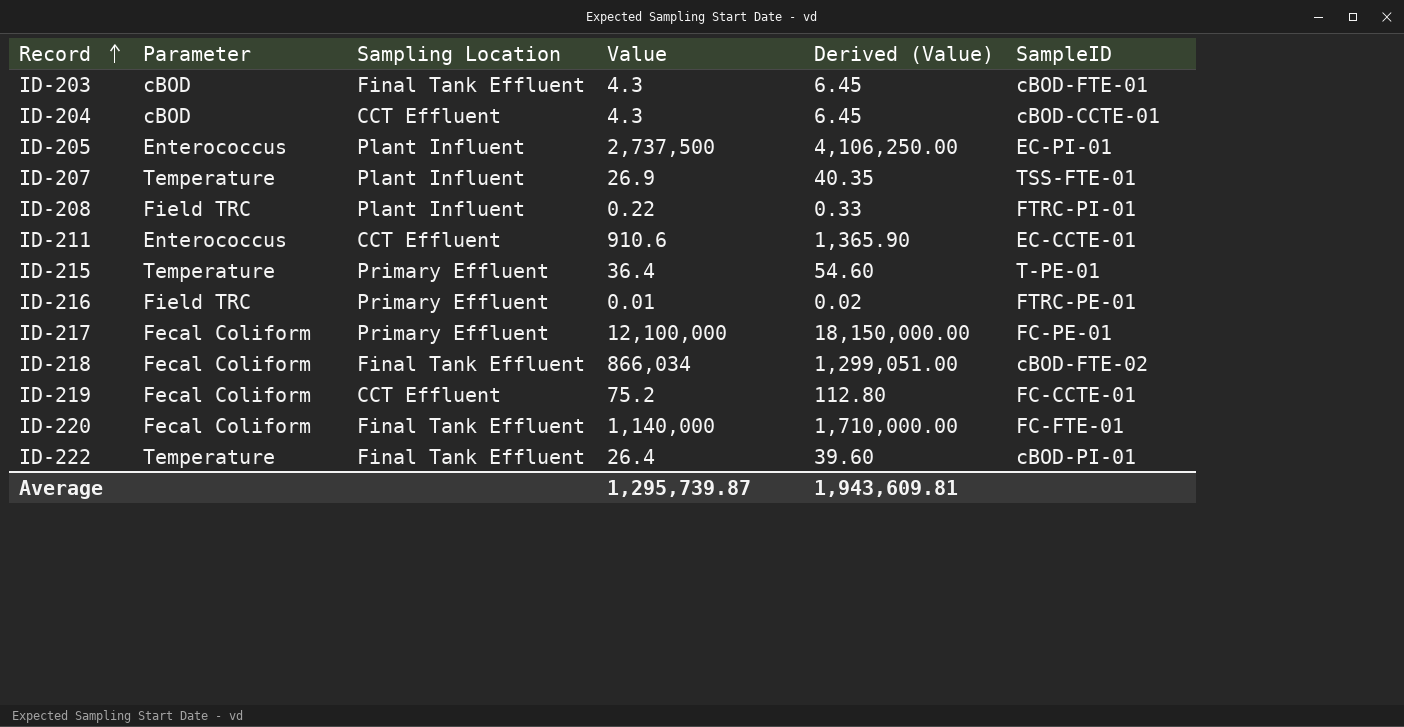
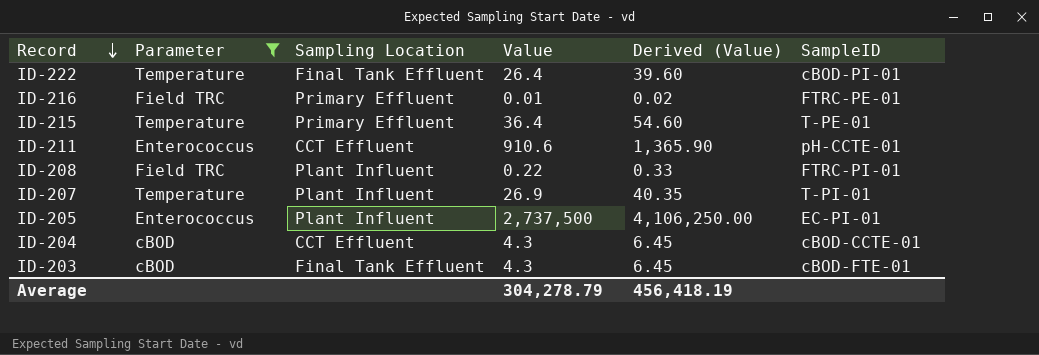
filter: none -> Parameter != Fecal Coliform
row order: Record ascending -> Record descending
ID-211 | SampleID: EC-CCTE-01 -> pH-CCTE-01
ID-207 | SampleID: TSS-FTE-01 -> T-PI-01
Average | Value: 1,295,739.87 -> 304,278.79
Average | Derived (Value): 1,943,609.81 -> 456,418.19

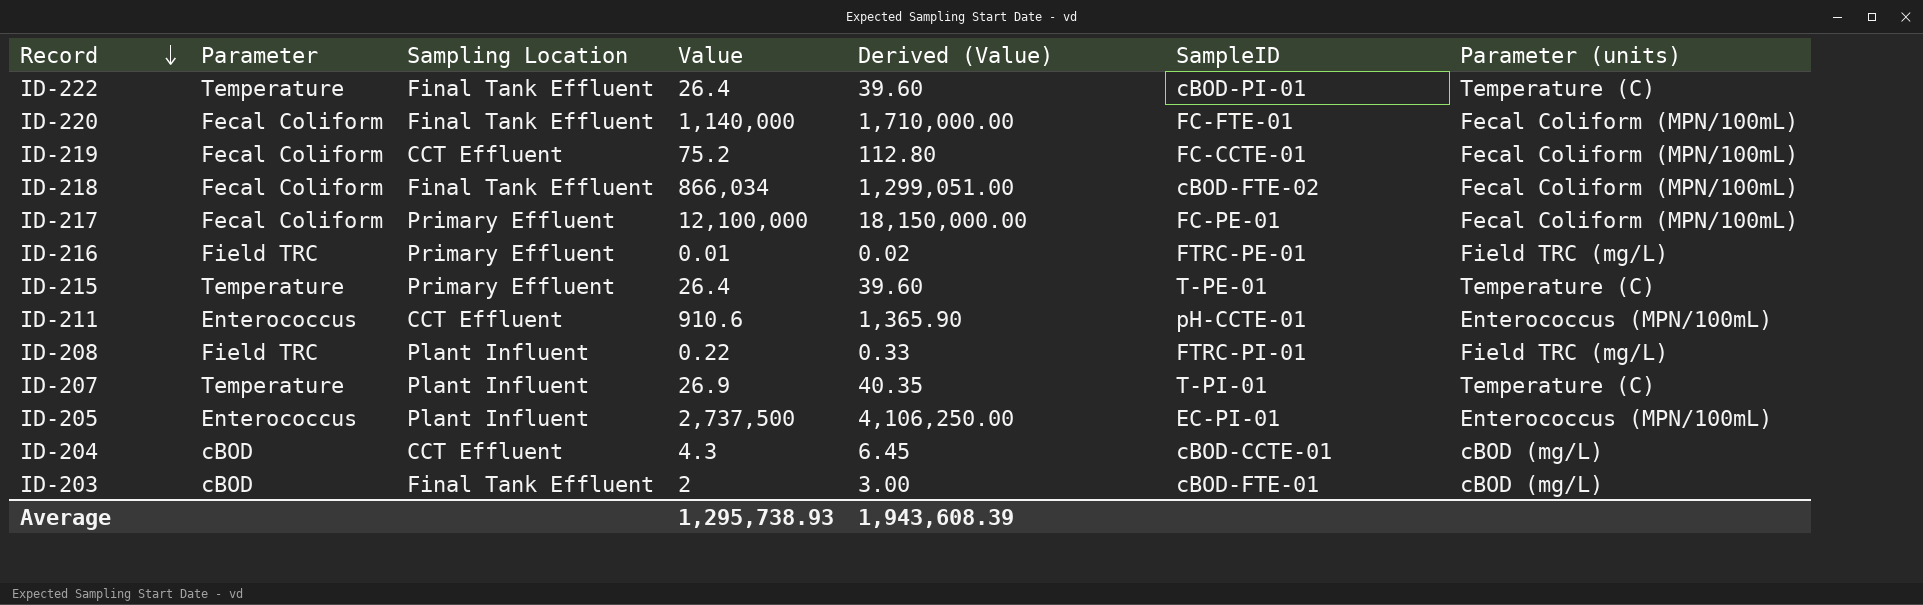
filter: Parameter != Fecal Coliform -> none
column Parameter (units) | position: none -> 7
ID-215 | Value: 36.4 -> 26.4
ID-215 | Derived (Value): 54.60 -> 39.60
ID-203 | Value: 4.3 -> 2
ID-203 | Derived (Value): 6.45 -> 3.00
Average | Value: 304,278.79 -> 1,295,738.93
Average | Derived (Value): 456,418.19 -> 1,943,608.39

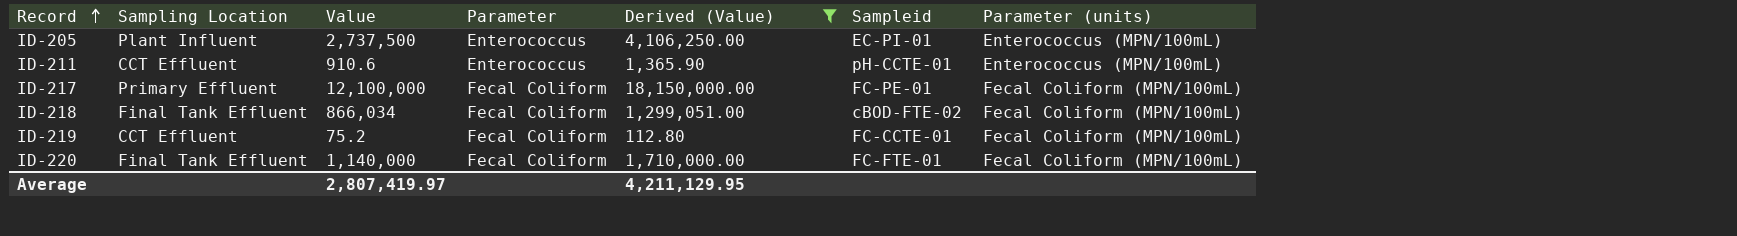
filter: none -> Derived (Value) >= 112.80
row order: Record descending -> Record ascending
column Parameter | position: 2 -> 4
column name: SampleID -> Sampleid
Average | Value: 1,295,738.93 -> 2,807,419.97
Average | Derived (Value): 1,943,608.39 -> 4,211,129.95

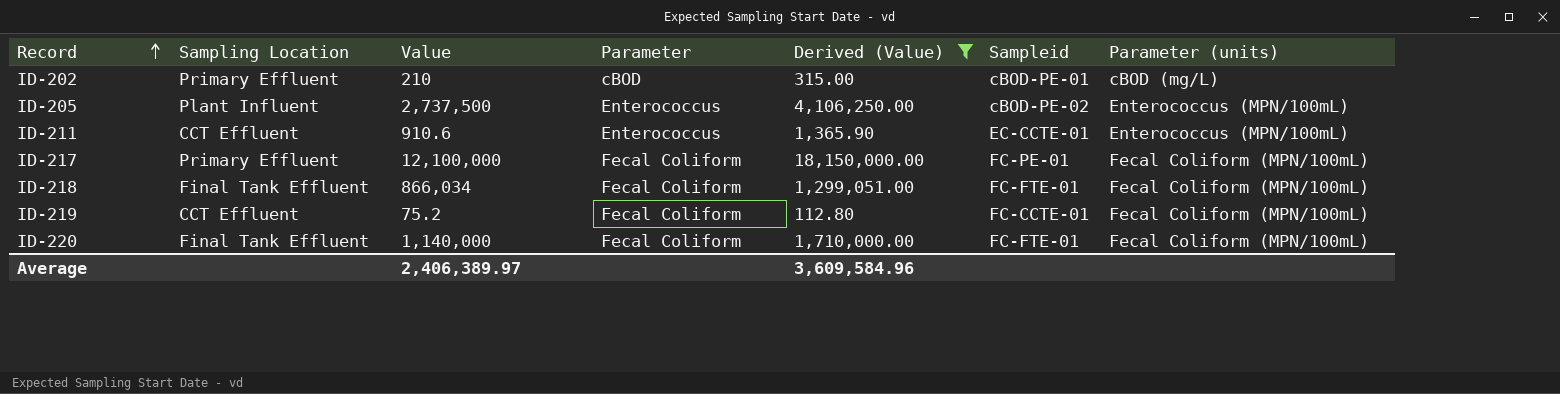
row ID-202: none -> Primary Effluent | 210 | cBOD | 315.00 | cBOD-PE-01 | cBOD (mg/L)
ID-205 | Sampleid: EC-PI-01 -> cBOD-PE-02
ID-211 | Sampleid: pH-CCTE-01 -> EC-CCTE-01
ID-218 | Sampleid: cBOD-FTE-02 -> FC-FTE-01
Average | Value: 2,807,419.97 -> 2,406,389.97
Average | Derived (Value): 4,211,129.95 -> 3,609,584.96

